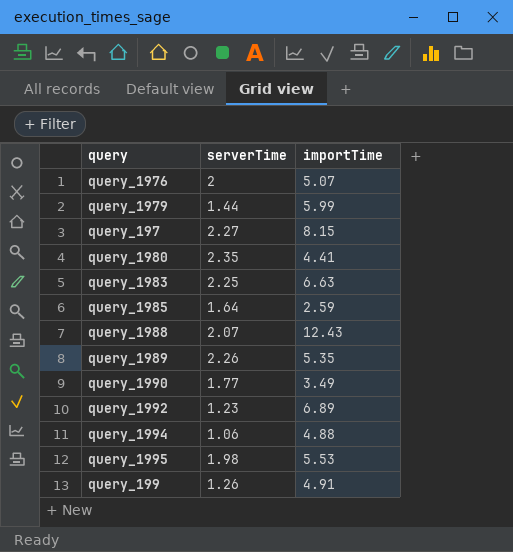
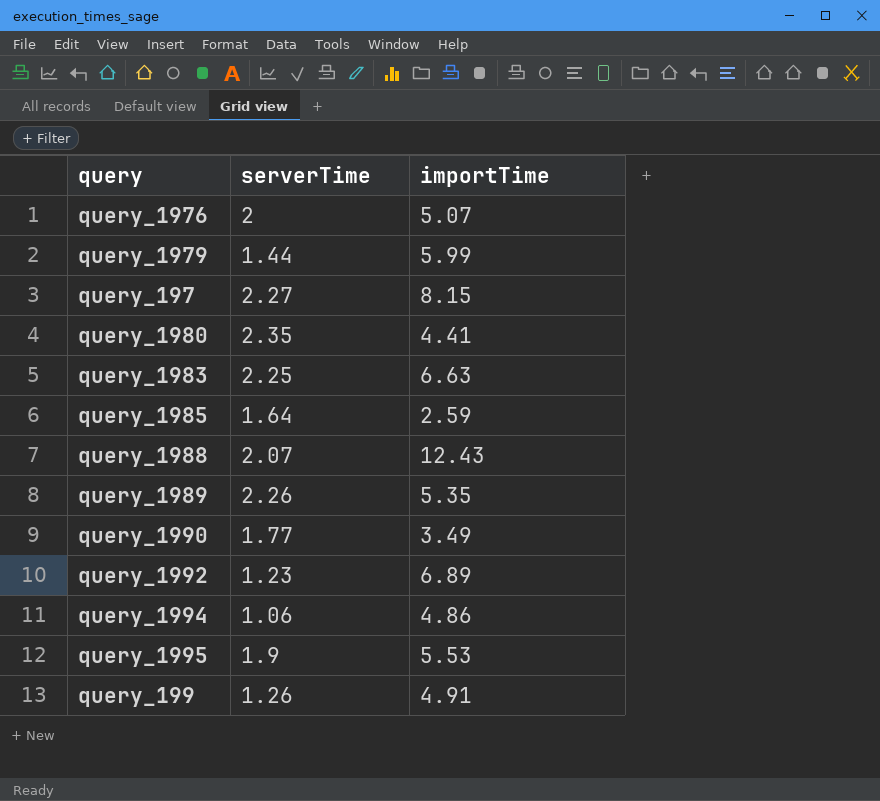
query_1994 | importTime: 4.88 -> 4.86
query_1995 | serverTime: 1.98 -> 1.9

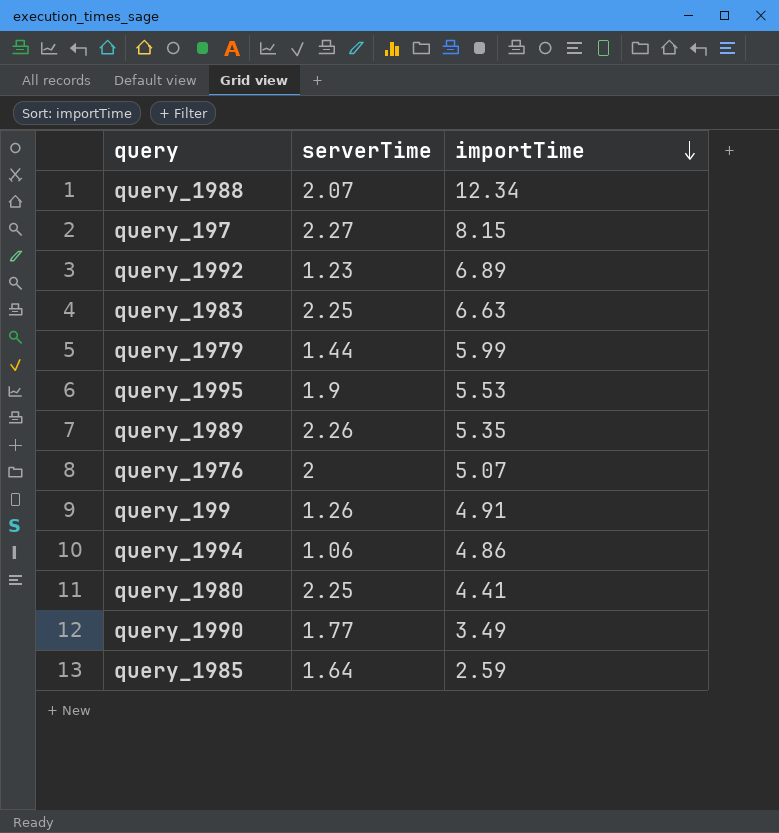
row order: none -> importTime descending
query_1988 | importTime: 12.43 -> 12.34
query_1980 | serverTime: 2.35 -> 2.25

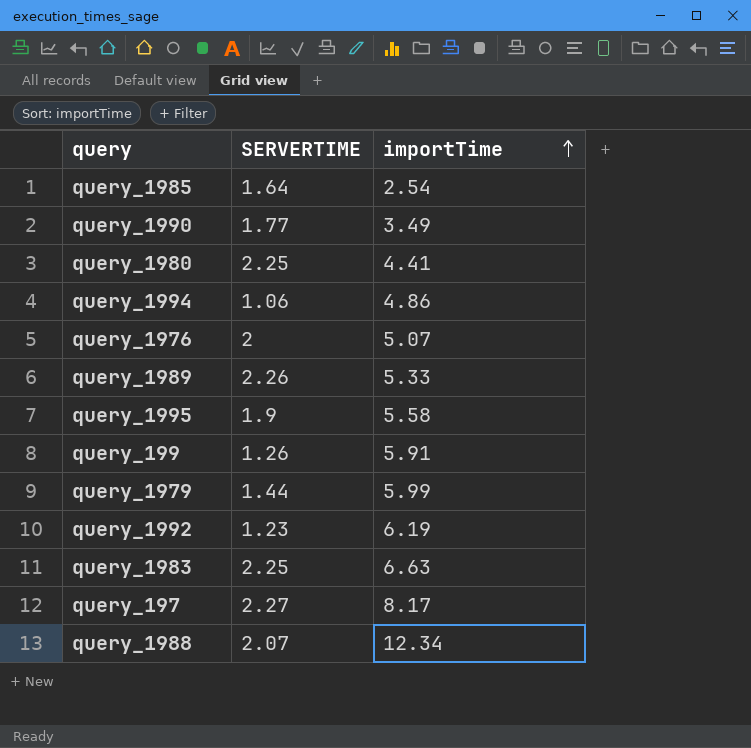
row order: importTime descending -> importTime ascending
column name: serverTime -> SERVERTIME
query_1985 | importTime: 2.59 -> 2.54
query_1989 | importTime: 5.35 -> 5.33
query_1995 | importTime: 5.53 -> 5.58
query_199 | importTime: 4.91 -> 5.91
query_1992 | importTime: 6.89 -> 6.19
query_197 | importTime: 8.15 -> 8.17

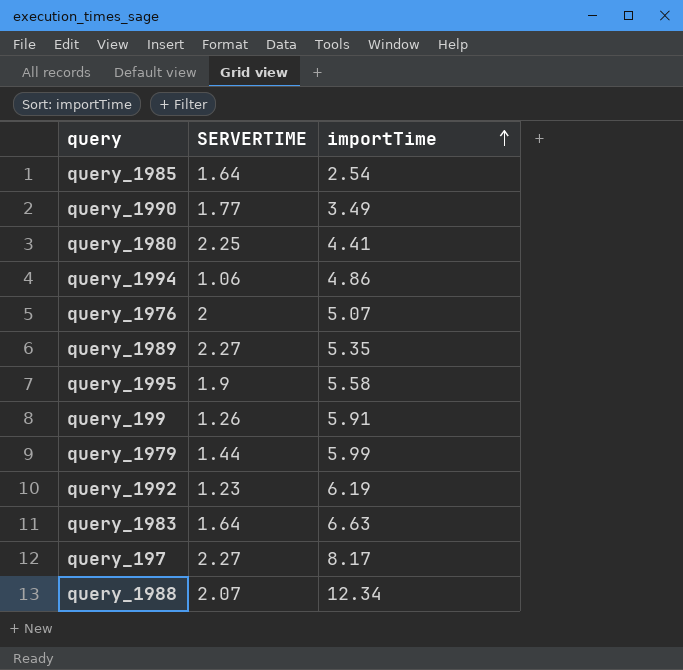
query_1989 | SERVERTIME: 2.26 -> 2.27
query_1989 | importTime: 5.33 -> 5.35
query_1983 | SERVERTIME: 2.25 -> 1.64

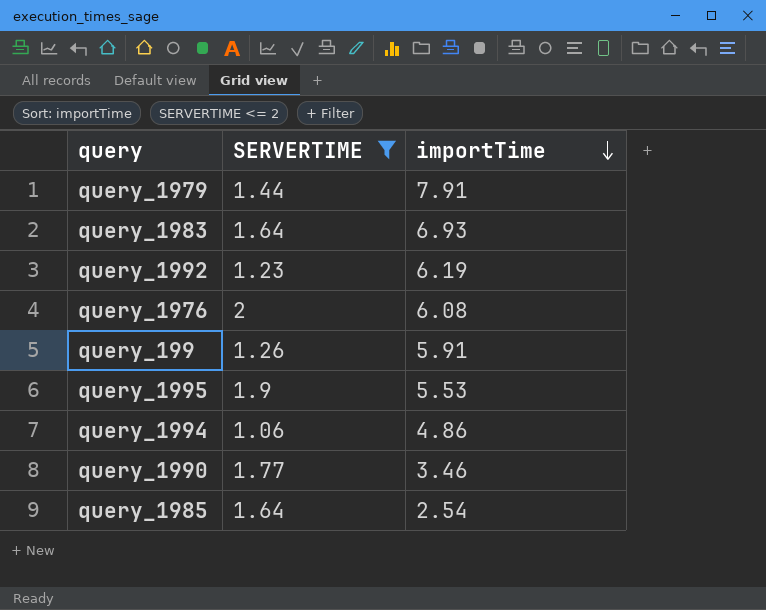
filter: none -> SERVERTIME <= 2
row order: importTime ascending -> importTime descending
query_1979 | importTime: 5.99 -> 7.91
query_1983 | importTime: 6.63 -> 6.93
query_1976 | importTime: 5.07 -> 6.08
query_1995 | importTime: 5.58 -> 5.53
query_1990 | importTime: 3.49 -> 3.46

